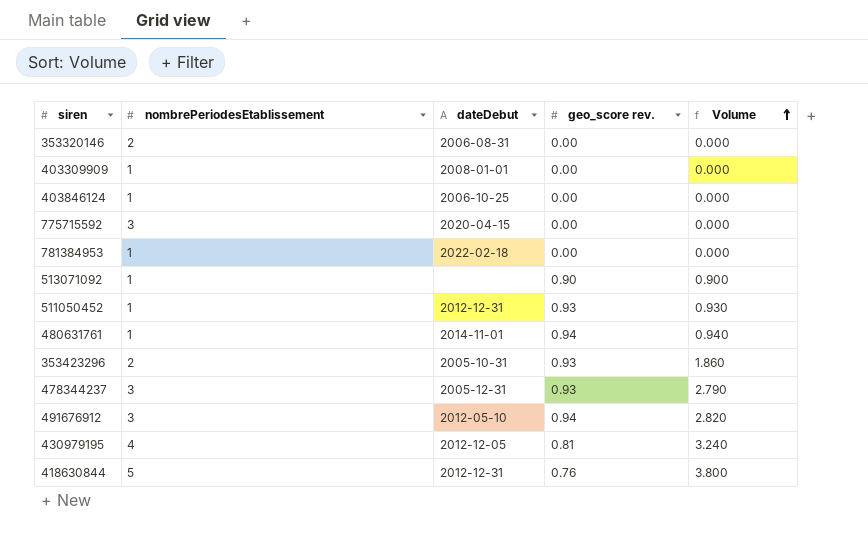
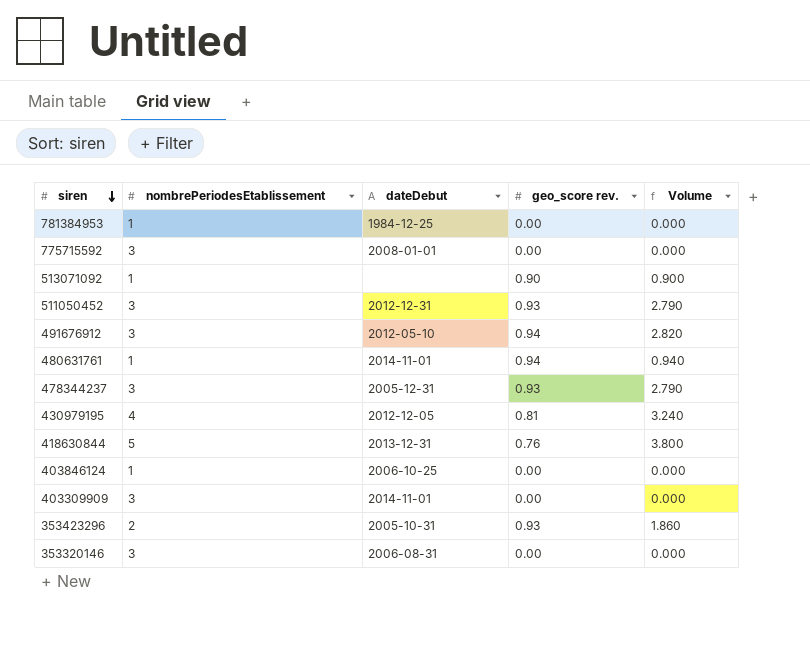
row order: Volume ascending -> siren descending
781384953 | dateDebut: 2022-02-18 -> 1984-12-25
775715592 | dateDebut: 2020-04-15 -> 2008-01-01
511050452 | nombrePeriodesEtablissement: 1 -> 3
511050452 | Volume: 0.930 -> 2.790
418630844 | dateDebut: 2012-12-31 -> 2013-12-31
403309909 | nombrePeriodesEtablissement: 1 -> 3
403309909 | dateDebut: 2008-01-01 -> 2014-11-01
353320146 | nombrePeriodesEtablissement: 2 -> 3

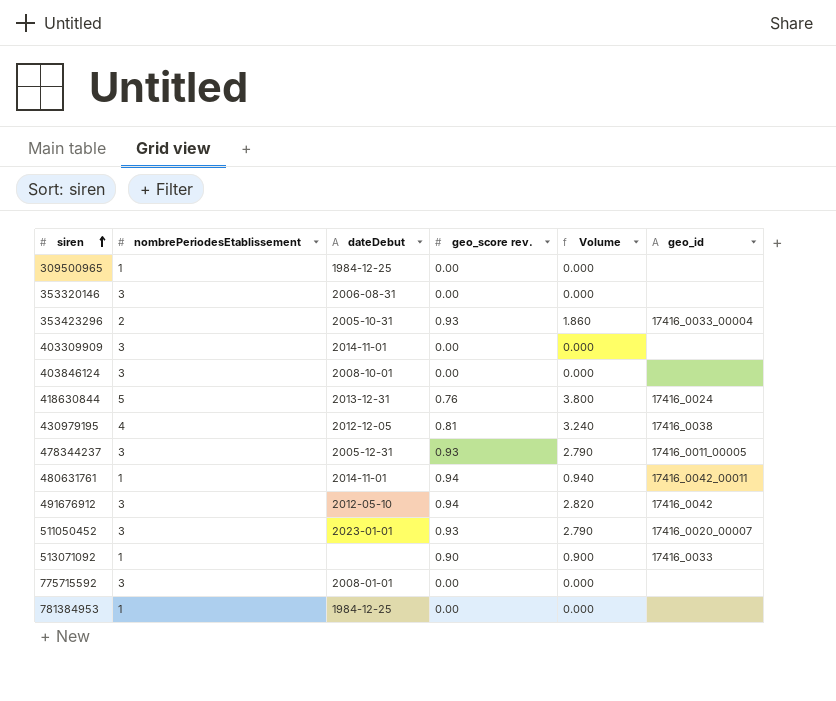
row order: siren descending -> siren ascending
column geo_id | position: none -> 6
row 309500965: none -> 1 | 1984-12-25 | 0.00 | 0.000 | none
403846124 | nombrePeriodesEtablissement: 1 -> 3
403846124 | dateDebut: 2006-10-25 -> 2008-10-01
511050452 | dateDebut: 2012-12-31 -> 2023-01-01

